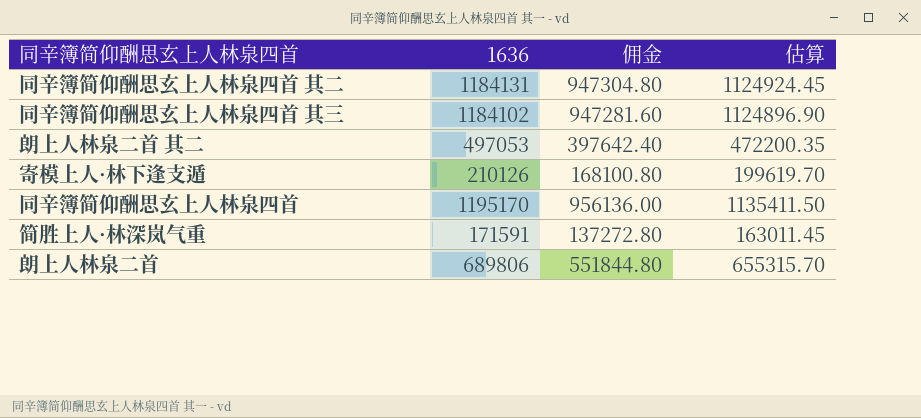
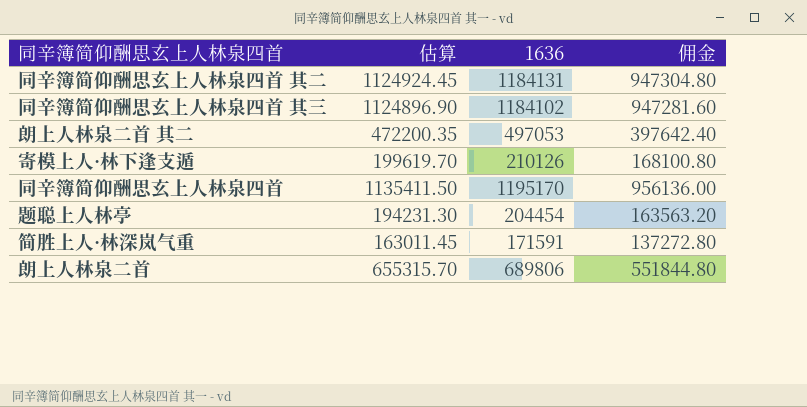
column 估算 | position: 4 -> 2
row 题聪上人林亭: none -> 194231.30 | 204454 | 163563.20

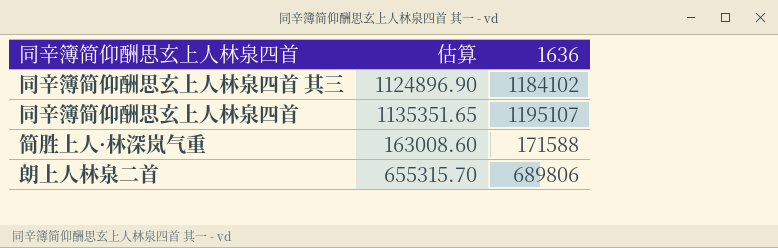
column 佣金 | formula: [1636] * 0.8 -> none
row 同辛簿简仰酬思玄上人林泉四首 其二: 1124924.45 | 1184131 | 947304.80 -> none
row 朗上人林泉二首 其二: 472200.35 | 497053 | 397642.40 -> none
row 寄模上人·林下逢支遁: 199619.70 | 210126 | 168100.80 -> none
row 题聪上人林亭: 194231.30 | 204454 | 163563.20 -> none
同辛簿简仰酬思玄上人林泉四首 | 估算: 1135411.50 -> 1135351.65
同辛簿简仰酬思玄上人林泉四首 | 1636: 1195170 -> 1195107
简胜上人·林深岚气重 | 估算: 163011.45 -> 163008.60
简胜上人·林深岚气重 | 1636: 171591 -> 171588

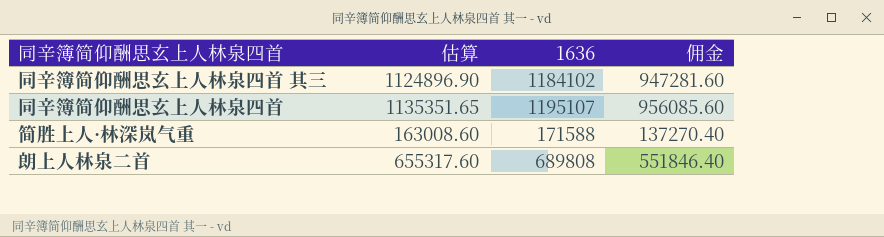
column 佣金 | formula: none -> [1636] * 0.8
朗上人林泉二首 | 估算: 655315.70 -> 655317.60
朗上人林泉二首 | 1636: 689806 -> 689808

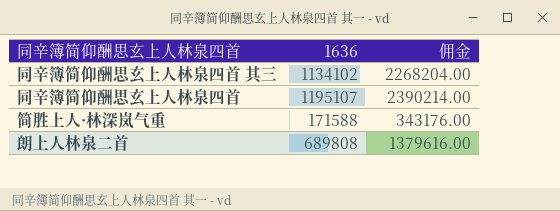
column 估算 | formula: [1636] * 0.95 -> none
column 佣金 | formula: [1636] * 0.8 -> [1636] * 2
同辛簿简仰酬思玄上人林泉四首 其三 | 1636: 1184102 -> 1134102

